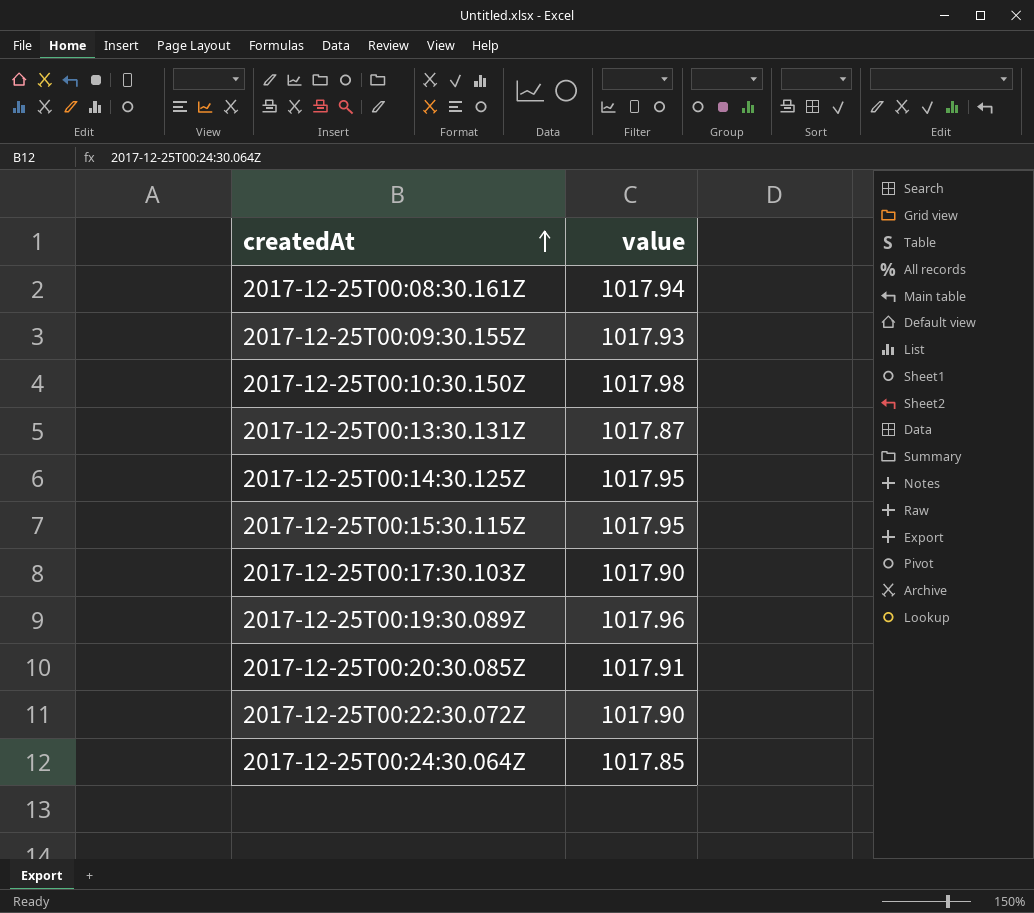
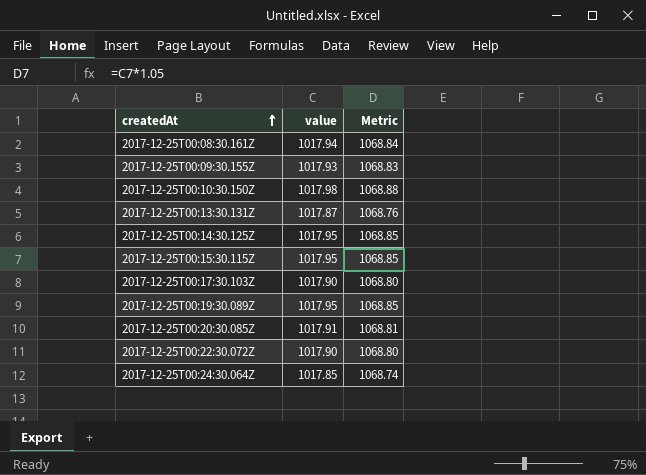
column Metric | formula: none -> [value] * 1.05
2017-12-25T00:19:30.089Z | value: 1017.96 -> 1017.95

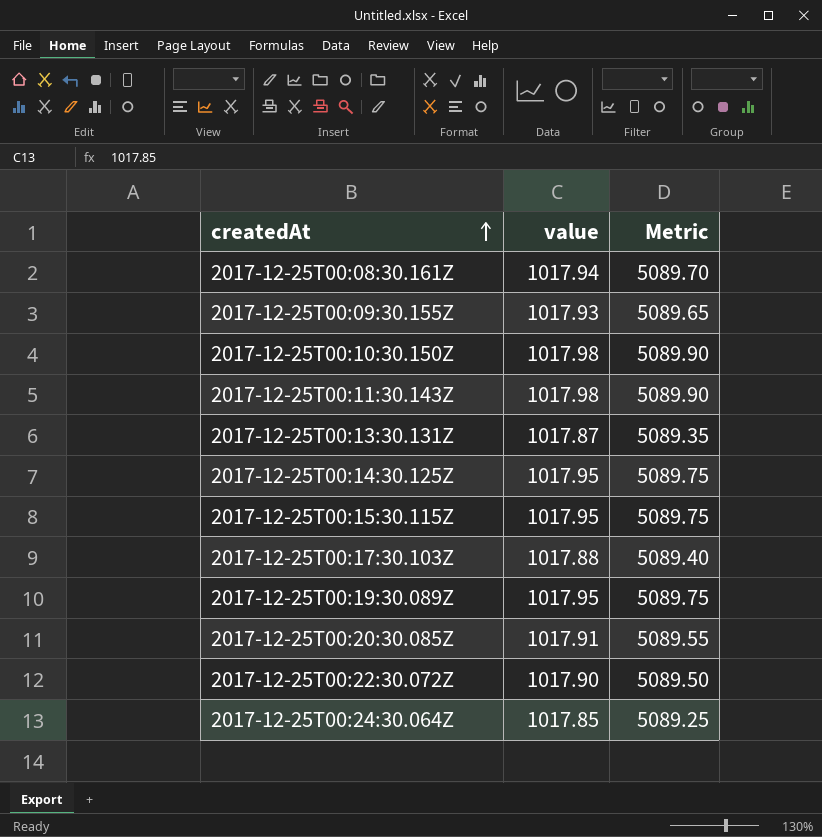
column Metric | formula: [value] * 1.05 -> [value] * 5
row 2017-12-25T00:11:30.143Z: none -> 1017.98 | 5089.90
2017-12-25T00:17:30.103Z | value: 1017.90 -> 1017.88

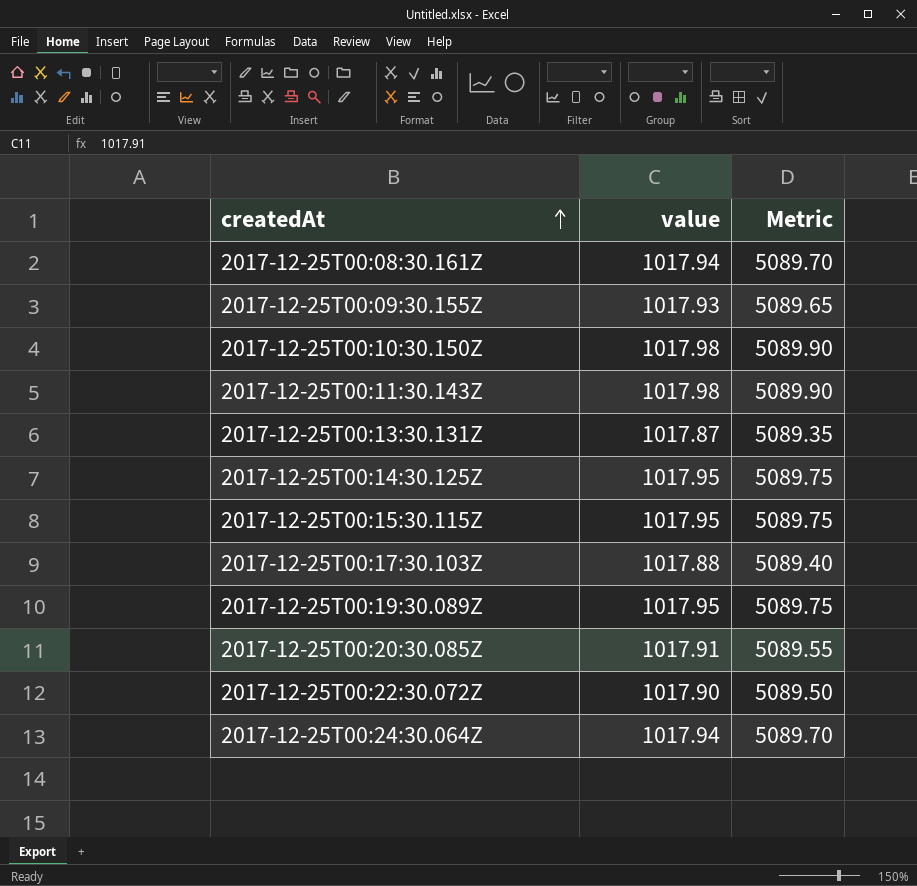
2017-12-25T00:24:30.064Z | value: 1017.85 -> 1017.94
2017-12-25T00:24:30.064Z | Metric: 5089.25 -> 5089.70

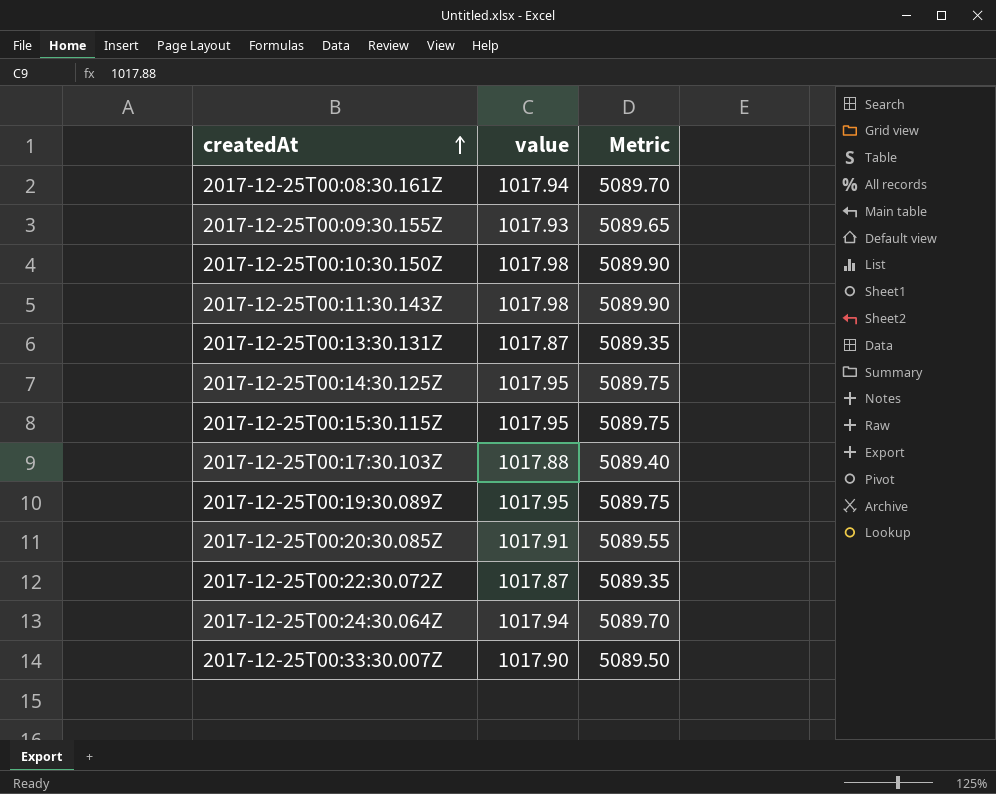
2017-12-25T00:22:30.072Z | value: 1017.90 -> 1017.87
2017-12-25T00:22:30.072Z | Metric: 5089.50 -> 5089.35
row 2017-12-25T00:33:30.007Z: none -> 1017.90 | 5089.50

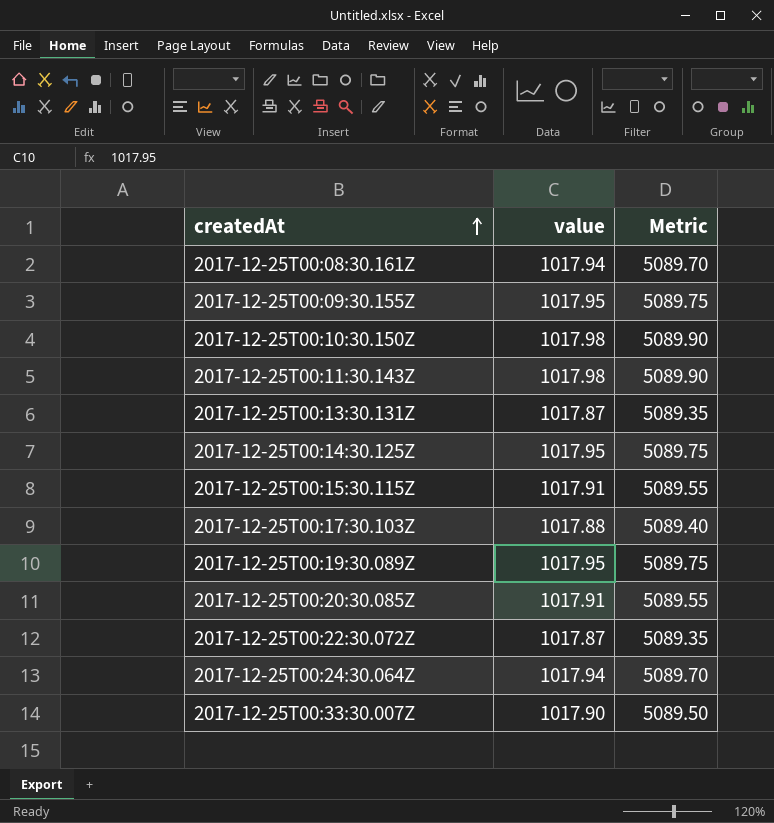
2017-12-25T00:09:30.155Z | value: 1017.93 -> 1017.95
2017-12-25T00:09:30.155Z | Metric: 5089.65 -> 5089.75
2017-12-25T00:15:30.115Z | value: 1017.95 -> 1017.91
2017-12-25T00:15:30.115Z | Metric: 5089.75 -> 5089.55

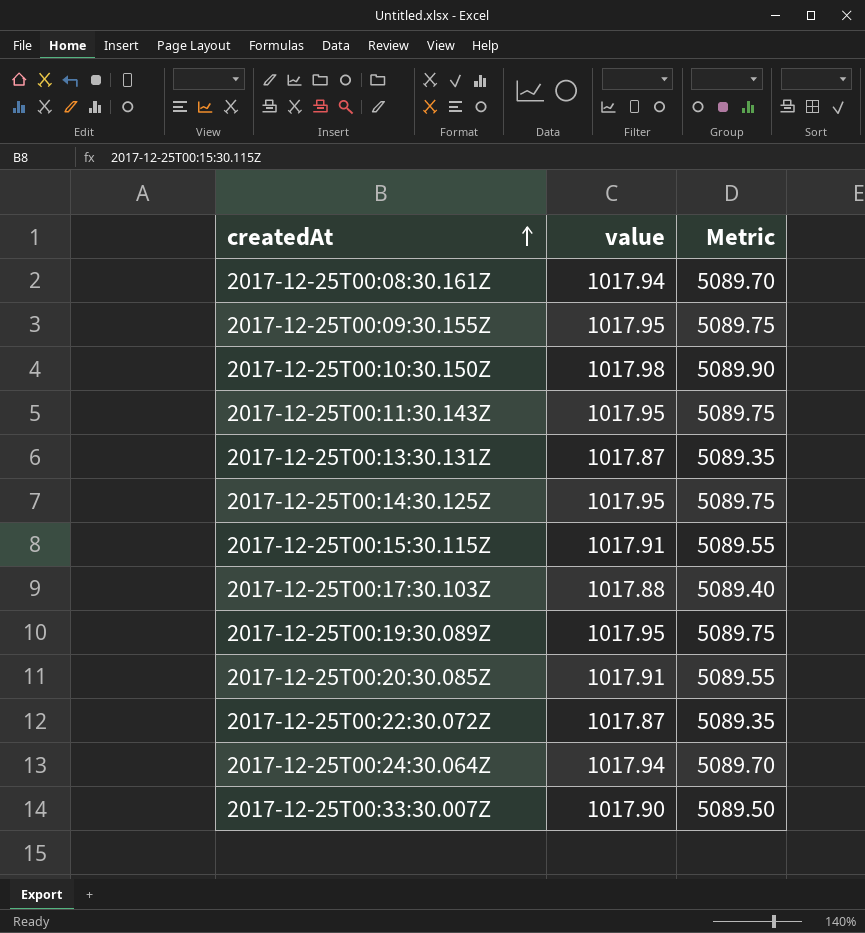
2017-12-25T00:11:30.143Z | value: 1017.98 -> 1017.95
2017-12-25T00:11:30.143Z | Metric: 5089.90 -> 5089.75

